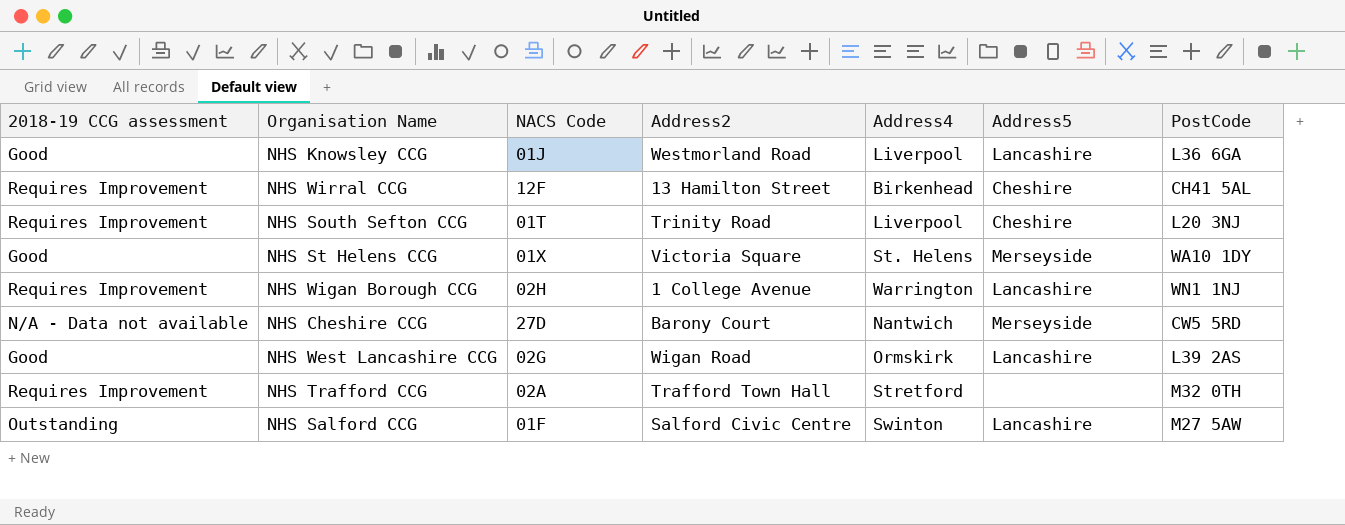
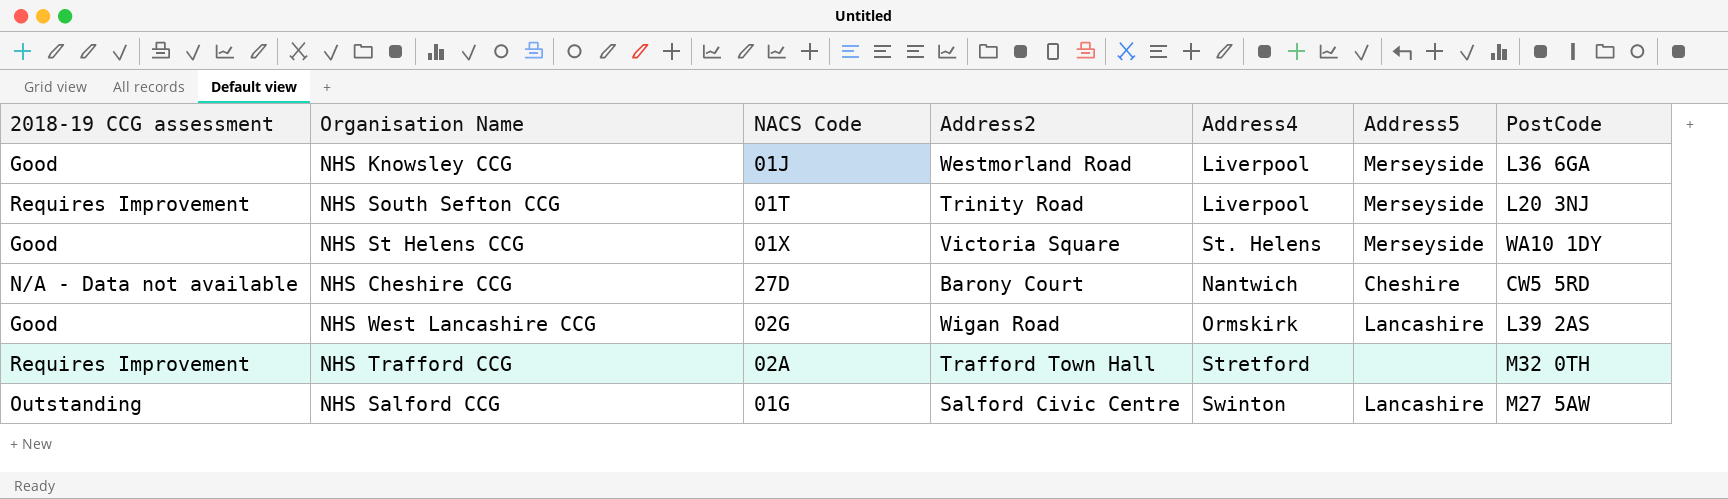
row NHS Wirral CCG: Requires Improvement | 12F | 13 Hamilton Street | Birkenhead | Cheshire | CH41 5AL -> none
row NHS Wigan Borough CCG: Requires Improvement | 02H | 1 College Avenue | Warrington | Lancashire | WN1 1NJ -> none
NHS Knowsley CCG | Address5: Lancashire -> Merseyside
NHS South Sefton CCG | Address5: Cheshire -> Merseyside
NHS Cheshire CCG | Address5: Merseyside -> Cheshire
NHS Salford CCG | NACS Code: 01F -> 01G

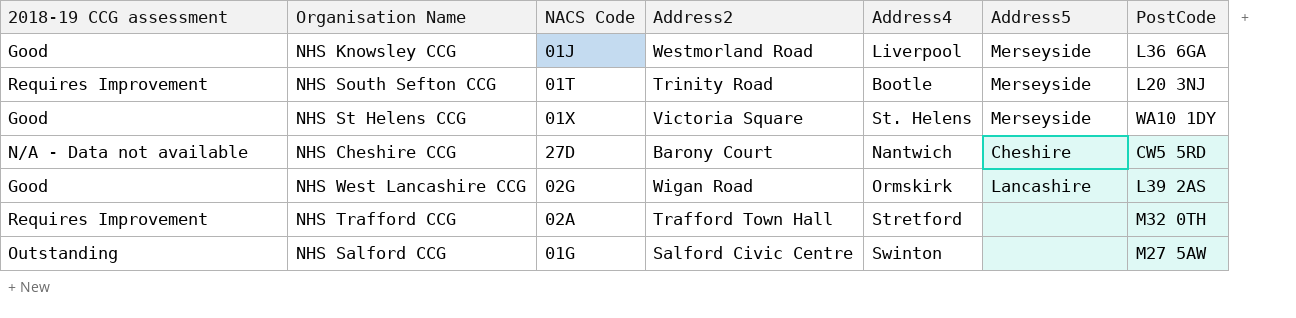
NHS South Sefton CCG | Address4: Liverpool -> Bootle
NHS Salford CCG | Address5: Lancashire -> none

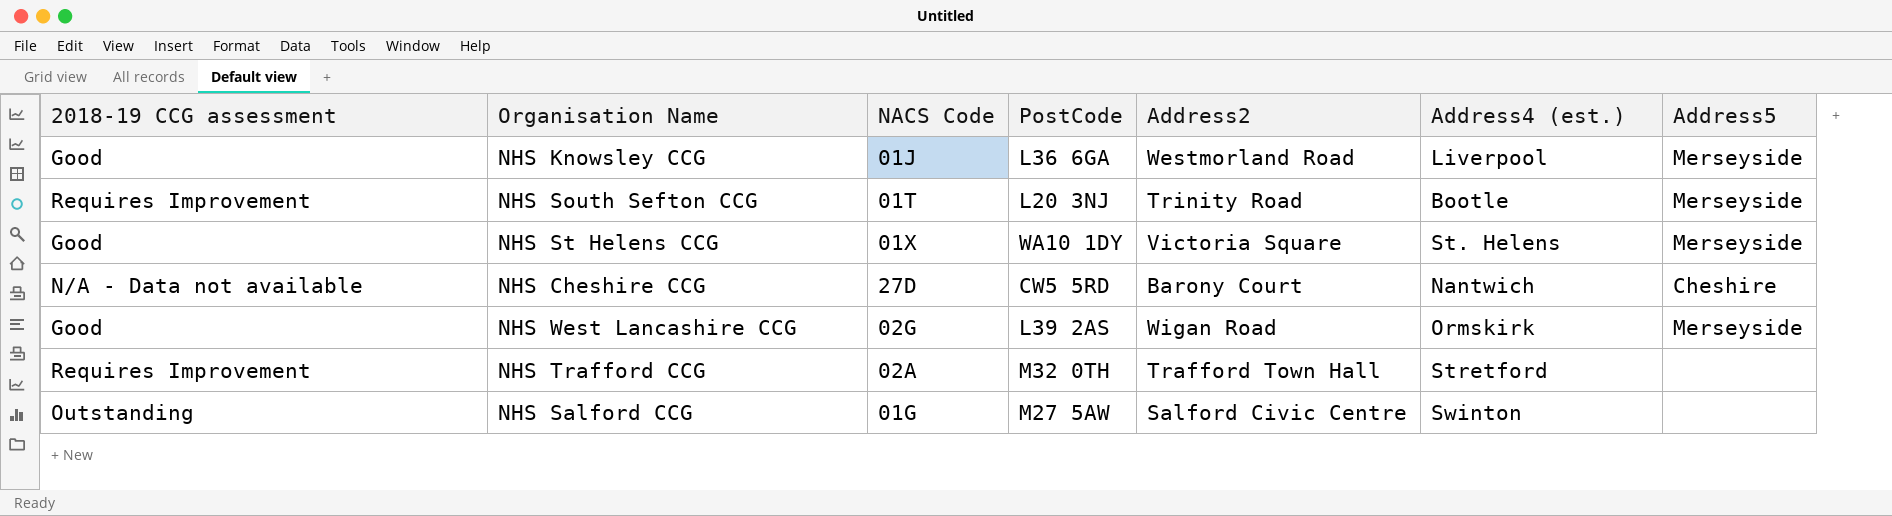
column PostCode | position: 7 -> 4
column name: Address4 -> Address4 (est.)
NHS West Lancashire CCG | Address5: Lancashire -> Merseyside

